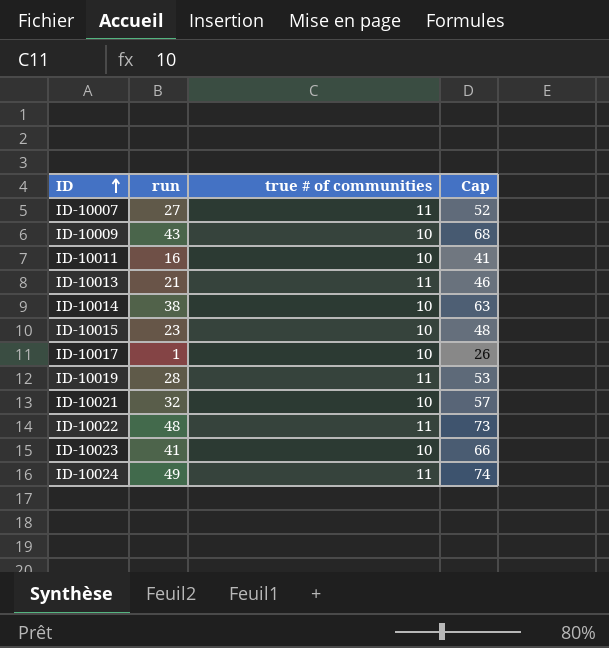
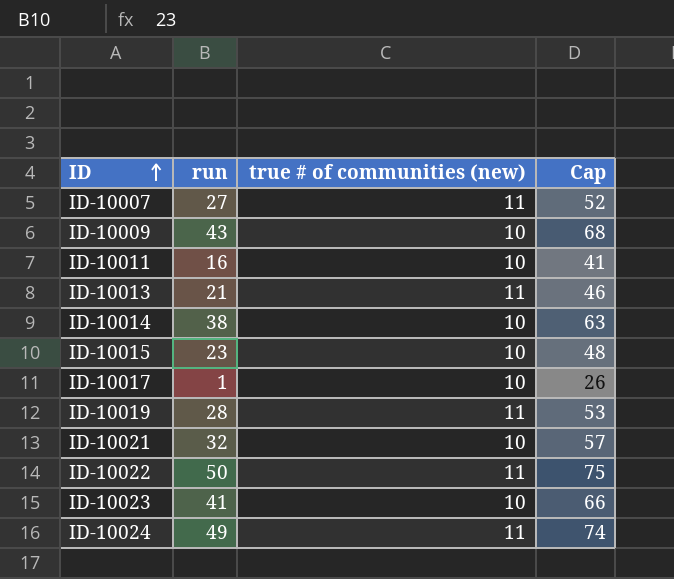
column name: true # of communities -> true # of communities (new)
ID-10022 | run: 48 -> 50
ID-10022 | Cap: 73 -> 75

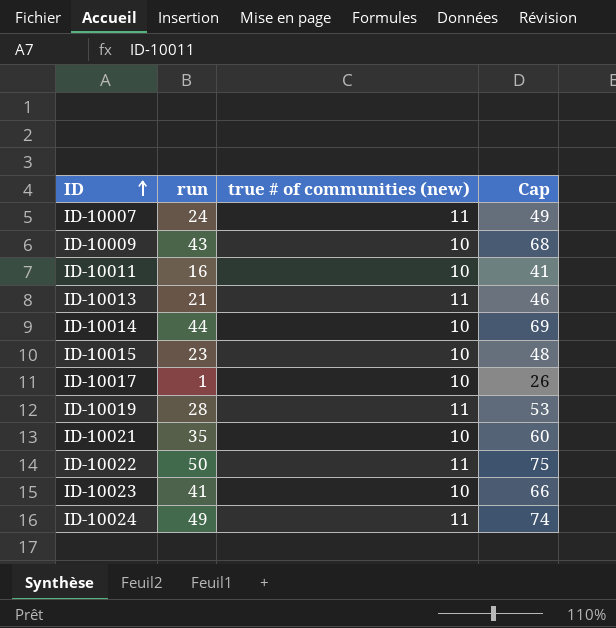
ID-10007 | run: 27 -> 24
ID-10007 | Cap: 52 -> 49
ID-10014 | run: 38 -> 44
ID-10014 | Cap: 63 -> 69
ID-10021 | run: 32 -> 35
ID-10021 | Cap: 57 -> 60

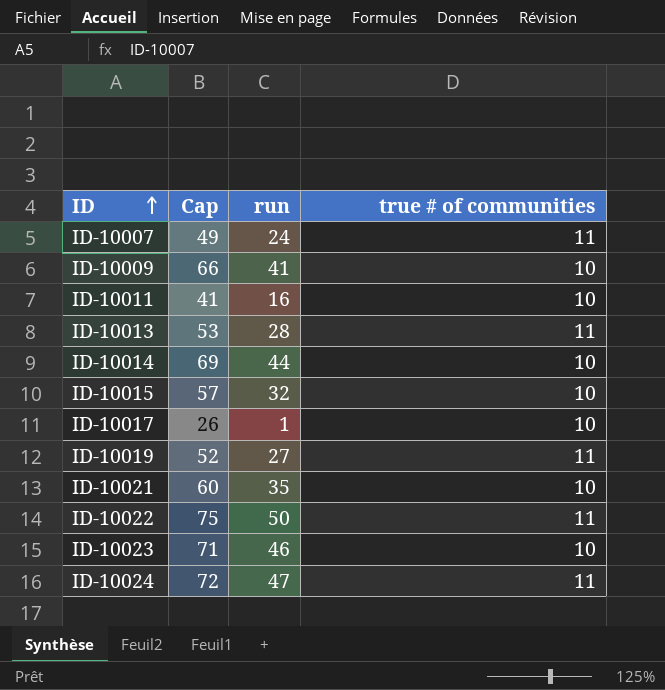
column Cap | position: 4 -> 2
column name: true # of communities (new) -> true # of communities
ID-10009 | Cap: 68 -> 66
ID-10009 | run: 43 -> 41
ID-10013 | Cap: 46 -> 53
ID-10013 | run: 21 -> 28
ID-10015 | Cap: 48 -> 57
ID-10015 | run: 23 -> 32
ID-10019 | Cap: 53 -> 52
ID-10019 | run: 28 -> 27
ID-10023 | Cap: 66 -> 71
ID-10023 | run: 41 -> 46
ID-10024 | Cap: 74 -> 72
ID-10024 | run: 49 -> 47

